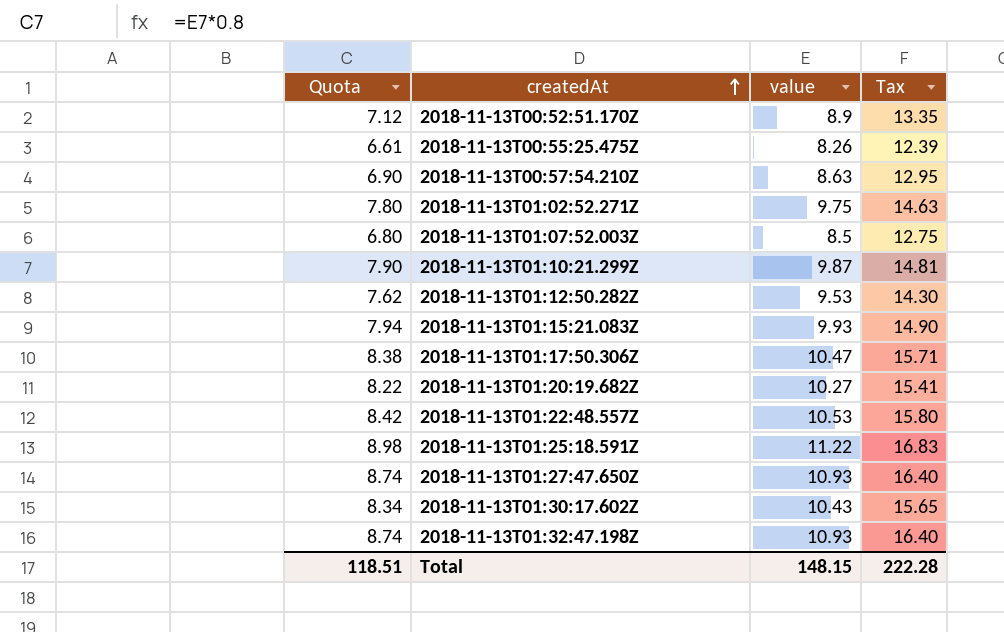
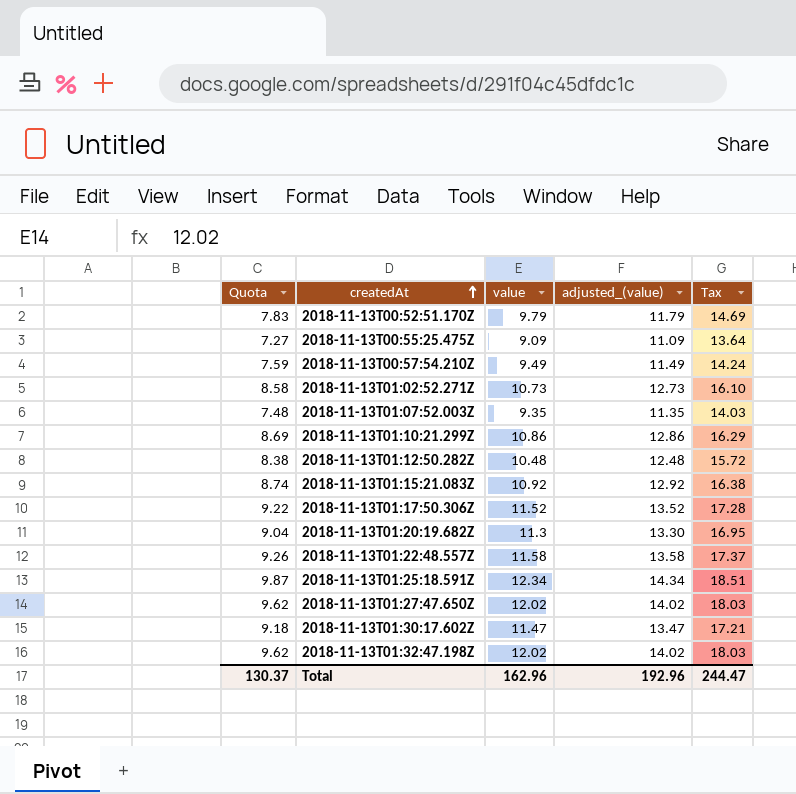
column adjusted_(value) | formula: none -> [value] + 2
2018-11-13T00:52:51.170Z | Quota: 7.12 -> 7.83
2018-11-13T00:52:51.170Z | value: 8.9 -> 9.79
2018-11-13T00:52:51.170Z | Tax: 13.35 -> 14.69
2018-11-13T00:55:25.475Z | Quota: 6.61 -> 7.27
2018-11-13T00:55:25.475Z | value: 8.26 -> 9.09
2018-11-13T00:55:25.475Z | Tax: 12.39 -> 13.64
2018-11-13T00:57:54.210Z | Quota: 6.90 -> 7.59
2018-11-13T00:57:54.210Z | value: 8.63 -> 9.49
2018-11-13T00:57:54.210Z | Tax: 12.95 -> 14.24
2018-11-13T01:02:52.271Z | Quota: 7.80 -> 8.58
2018-11-13T01:02:52.271Z | value: 9.75 -> 10.73
2018-11-13T01:02:52.271Z | Tax: 14.63 -> 16.10
2018-11-13T01:07:52.003Z | Quota: 6.80 -> 7.48
2018-11-13T01:07:52.003Z | value: 8.5 -> 9.35
2018-11-13T01:07:52.003Z | Tax: 12.75 -> 14.03
2018-11-13T01:10:21.299Z | Quota: 7.90 -> 8.69
2018-11-13T01:10:21.299Z | value: 9.87 -> 10.86
2018-11-13T01:10:21.299Z | Tax: 14.81 -> 16.29
2018-11-13T01:12:50.282Z | Quota: 7.62 -> 8.38
2018-11-13T01:12:50.282Z | value: 9.53 -> 10.48
2018-11-13T01:12:50.282Z | Tax: 14.30 -> 15.72
2018-11-13T01:15:21.083Z | Quota: 7.94 -> 8.74
2018-11-13T01:15:21.083Z | value: 9.93 -> 10.92
2018-11-13T01:15:21.083Z | Tax: 14.90 -> 16.38
2018-11-13T01:17:50.306Z | Quota: 8.38 -> 9.22
2018-11-13T01:17:50.306Z | value: 10.47 -> 11.52
2018-11-13T01:17:50.306Z | Tax: 15.71 -> 17.28
2018-11-13T01:20:19.682Z | Quota: 8.22 -> 9.04
2018-11-13T01:20:19.682Z | value: 10.27 -> 11.3
2018-11-13T01:20:19.682Z | Tax: 15.41 -> 16.95
2018-11-13T01:22:48.557Z | Quota: 8.42 -> 9.26
2018-11-13T01:22:48.557Z | value: 10.53 -> 11.58
2018-11-13T01:22:48.557Z | Tax: 15.80 -> 17.37
2018-11-13T01:25:18.591Z | Quota: 8.98 -> 9.87
2018-11-13T01:25:18.591Z | value: 11.22 -> 12.34
2018-11-13T01:25:18.591Z | Tax: 16.83 -> 18.51
2018-11-13T01:27:47.650Z | Quota: 8.74 -> 9.62
2018-11-13T01:27:47.650Z | value: 10.93 -> 12.02
2018-11-13T01:27:47.650Z | Tax: 16.40 -> 18.03
2018-11-13T01:30:17.602Z | Quota: 8.34 -> 9.18
2018-11-13T01:30:17.602Z | value: 10.43 -> 11.47
2018-11-13T01:30:17.602Z | Tax: 15.65 -> 17.21
2018-11-13T01:32:47.198Z | Quota: 8.74 -> 9.62
2018-11-13T01:32:47.198Z | value: 10.93 -> 12.02
2018-11-13T01:32:47.198Z | Tax: 16.40 -> 18.03
Total | Quota: 118.51 -> 130.37
Total | value: 148.15 -> 162.96
Total | Tax: 222.28 -> 244.47

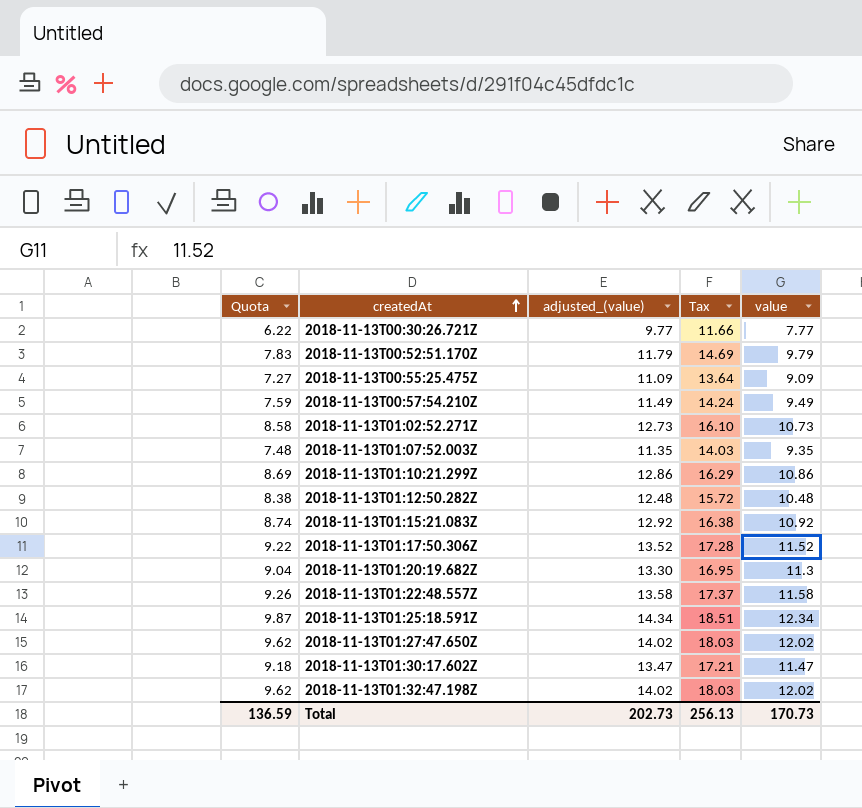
column value | position: 3 -> 5
row 2018-11-13T00:30:26.721Z: none -> 6.22 | 9.77 | 11.66 | 7.77
Total | Quota: 130.37 -> 136.59
Total | adjusted_(value): 192.96 -> 202.73
Total | Tax: 244.47 -> 256.13
Total | value: 162.96 -> 170.73

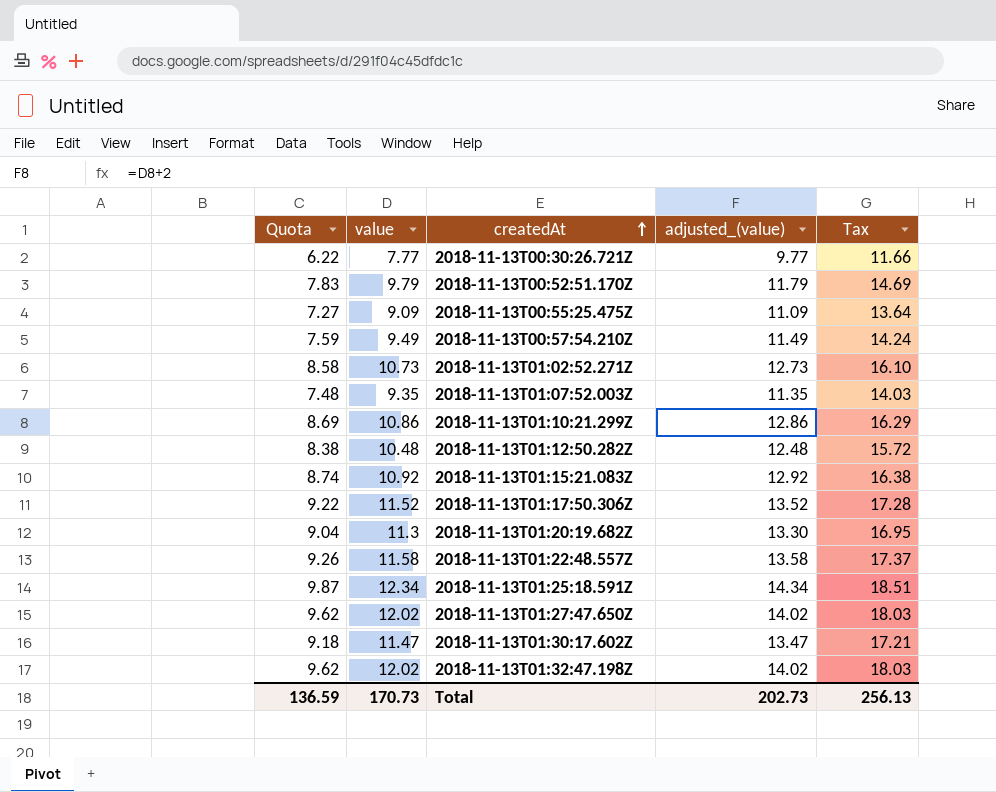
column value | position: 5 -> 2

